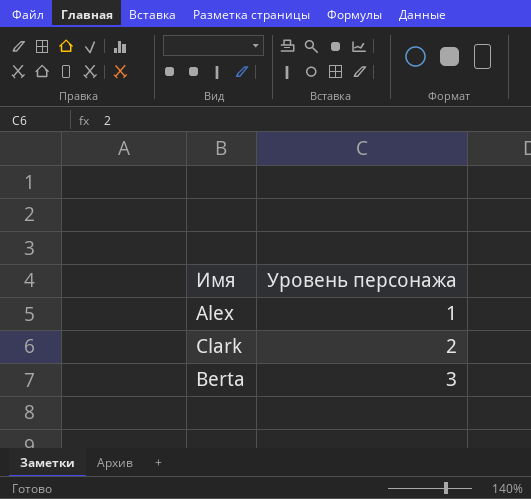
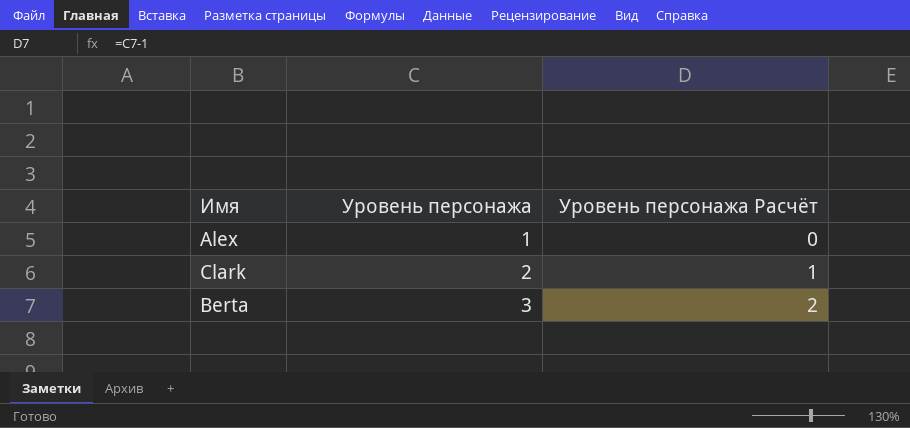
column Уровень персонажа Расчёт | formula: none -> [Уровень персонажа] - 1

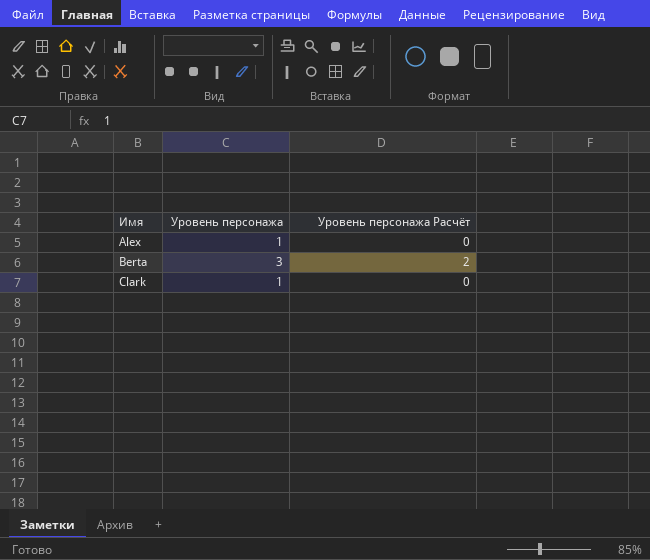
row order: Уровень персонажа ascending -> Имя ascending
Clark | Уровень персонажа: 2 -> 1
Clark | Уровень персонажа Расчёт: 1 -> 0

